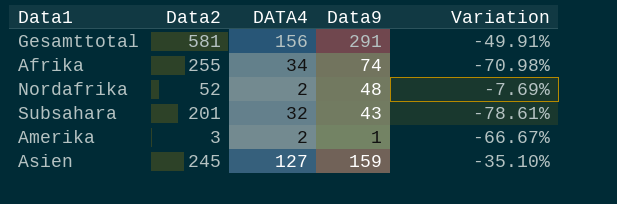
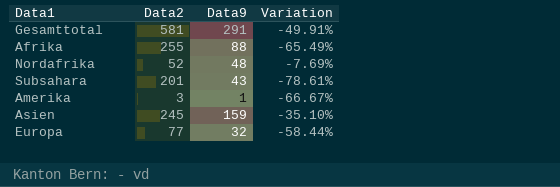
column DATA4 | position: 3 -> none
Afrika | Data9: 74 -> 88
Afrika | Variation: -70.98% -> -65.49%
row Europa: none -> 77 | 32 | -58.44%

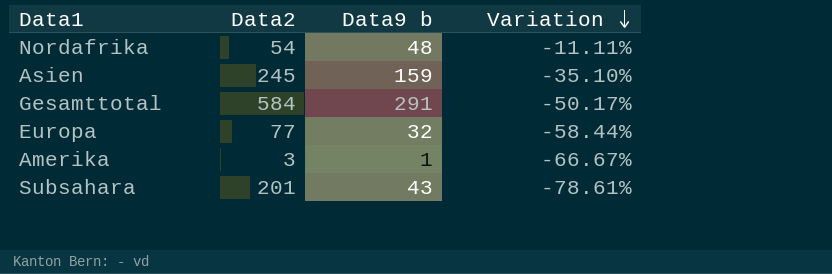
row order: none -> Variation descending
column name: Data9 -> Data9 b
row Afrika: 255 | 88 | -65.49% -> none
Nordafrika | Data2: 52 -> 54
Nordafrika | Variation: -7.69% -> -11.11%
Gesamttotal | Data2: 581 -> 584
Gesamttotal | Variation: -49.91% -> -50.17%

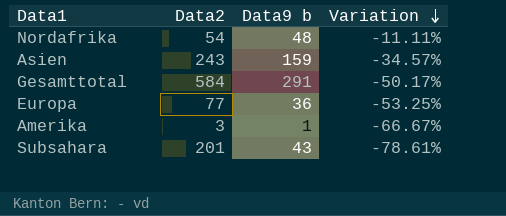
Asien | Data2: 245 -> 243
Asien | Variation: -35.10% -> -34.57%
Europa | Data9 b: 32 -> 36
Europa | Variation: -58.44% -> -53.25%

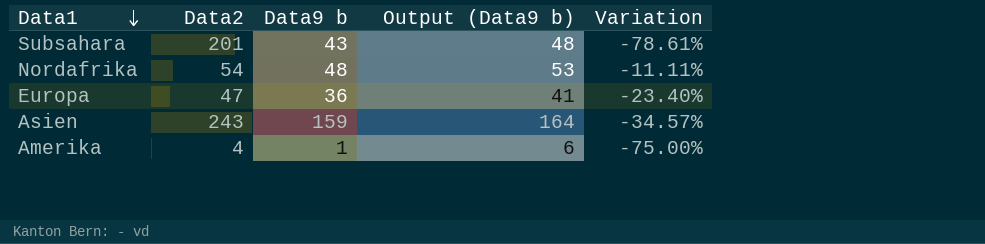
row order: Variation descending -> Data1 descending
column Output (Data9 b) | formula: none -> [Data9 b] + 5
row Gesamttotal: 584 | 291 | -50.17% -> none
Europa | Data2: 77 -> 47
Europa | Variation: -53.25% -> -23.40%
Amerika | Data2: 3 -> 4
Amerika | Variation: -66.67% -> -75.00%

